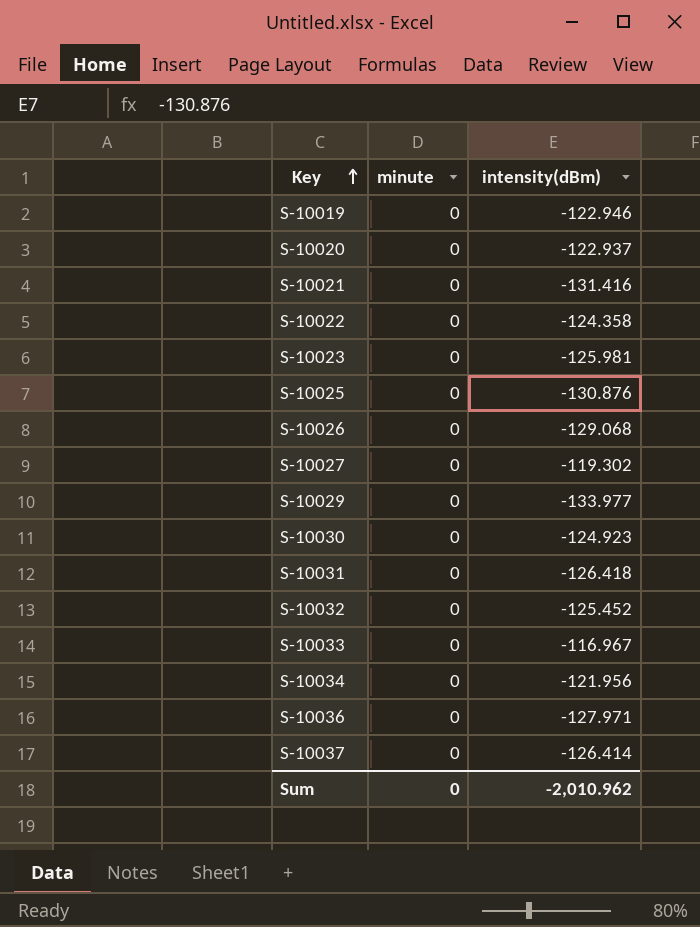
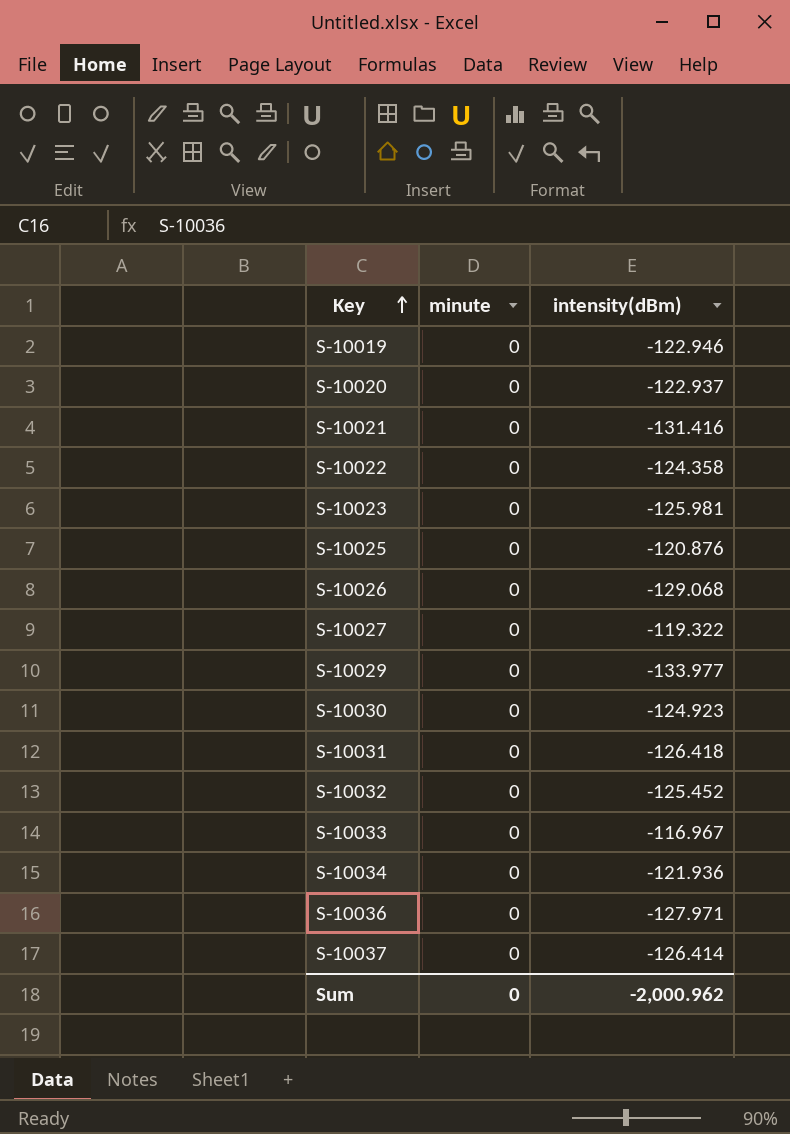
S-10025 | intensity(dBm): -130.876 -> -120.876
S-10027 | intensity(dBm): -119.302 -> -119.322
S-10034 | intensity(dBm): -121.956 -> -121.936
Sum | intensity(dBm): -2,010.962 -> -2,000.962

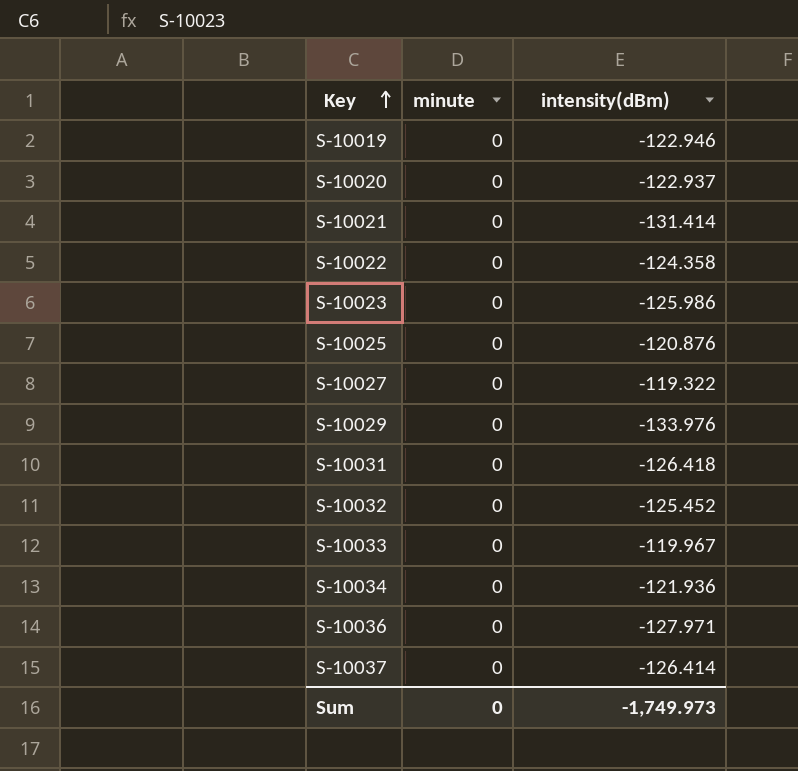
row S-10026: 0 | -129.068 -> none
row S-10030: 0 | -124.923 -> none
S-10021 | intensity(dBm): -131.416 -> -131.414
S-10023 | intensity(dBm): -125.981 -> -125.986
S-10029 | intensity(dBm): -133.977 -> -133.976
S-10033 | intensity(dBm): -116.967 -> -119.967
Sum | intensity(dBm): -2,000.962 -> -1,749.973

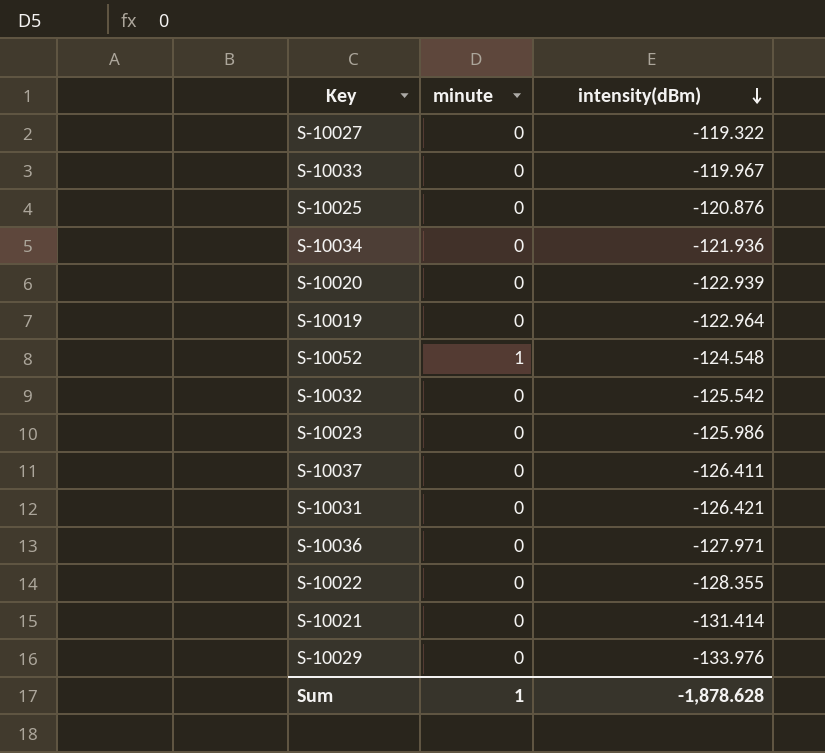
row order: Key ascending -> intensity(dBm) descending
S-10020 | intensity(dBm): -122.937 -> -122.939
S-10019 | intensity(dBm): -122.946 -> -122.964
row S-10052: none -> 1 | -124.548
S-10032 | intensity(dBm): -125.452 -> -125.542
S-10037 | intensity(dBm): -126.414 -> -126.411
S-10031 | intensity(dBm): -126.418 -> -126.421
S-10022 | intensity(dBm): -124.358 -> -128.355
Sum | minute: 0 -> 1
Sum | intensity(dBm): -1,749.973 -> -1,878.628

